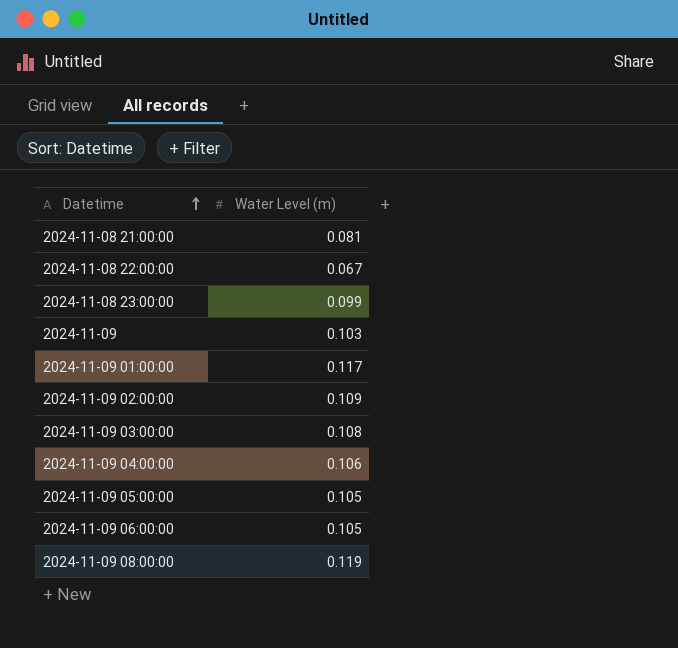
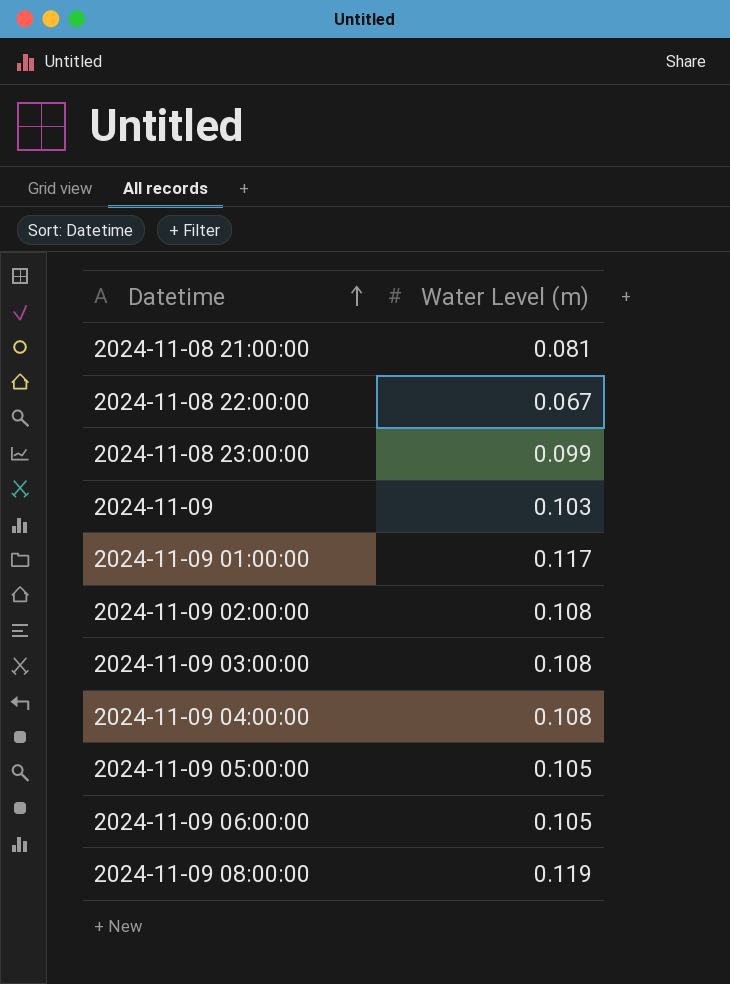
2024-11-09 02:00:00 | Water Level (m): 0.109 -> 0.108
2024-11-09 04:00:00 | Water Level (m): 0.106 -> 0.108

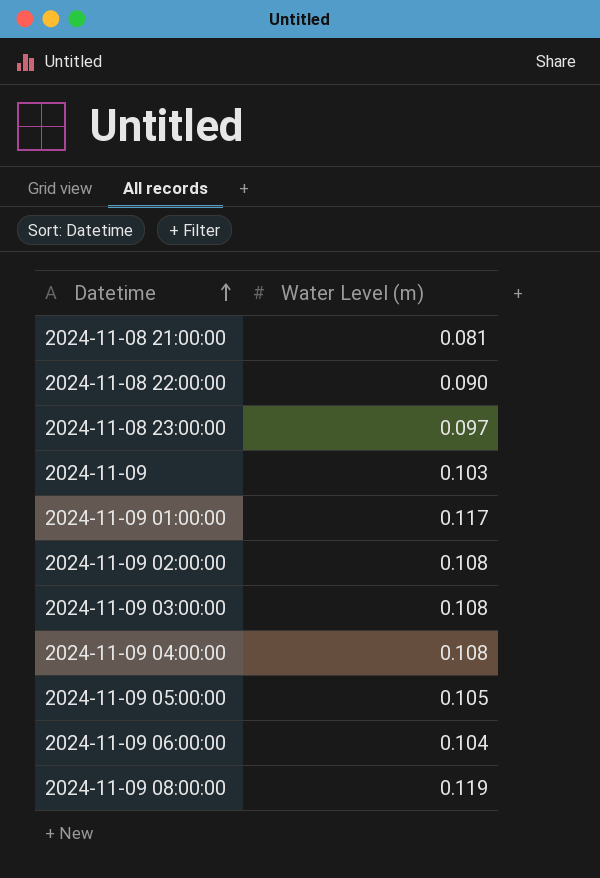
2024-11-08 22:00:00 | Water Level (m): 0.067 -> 0.090
2024-11-08 23:00:00 | Water Level (m): 0.099 -> 0.097
2024-11-09 06:00:00 | Water Level (m): 0.105 -> 0.104

